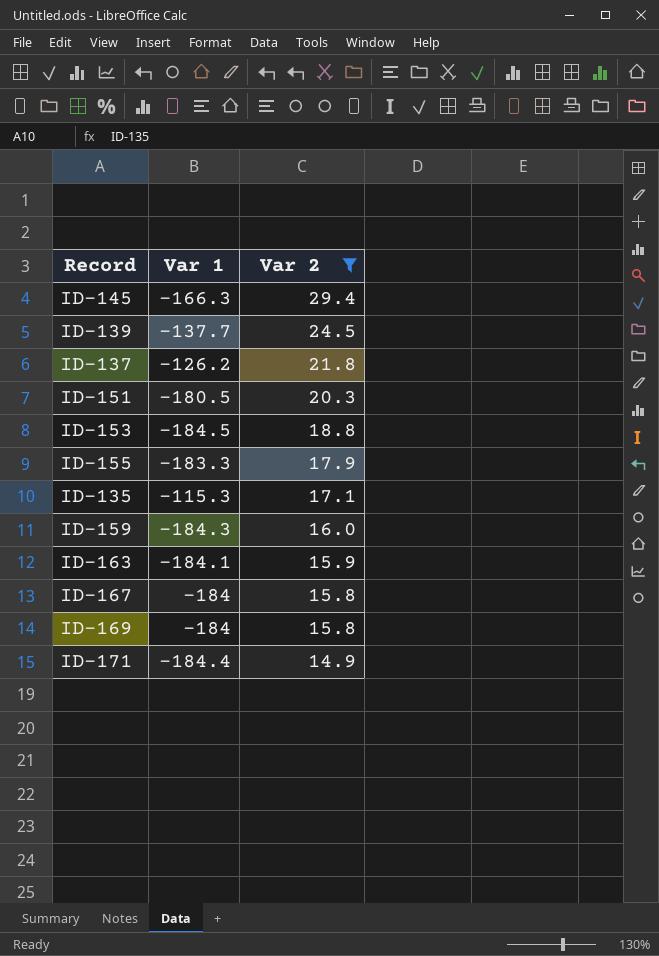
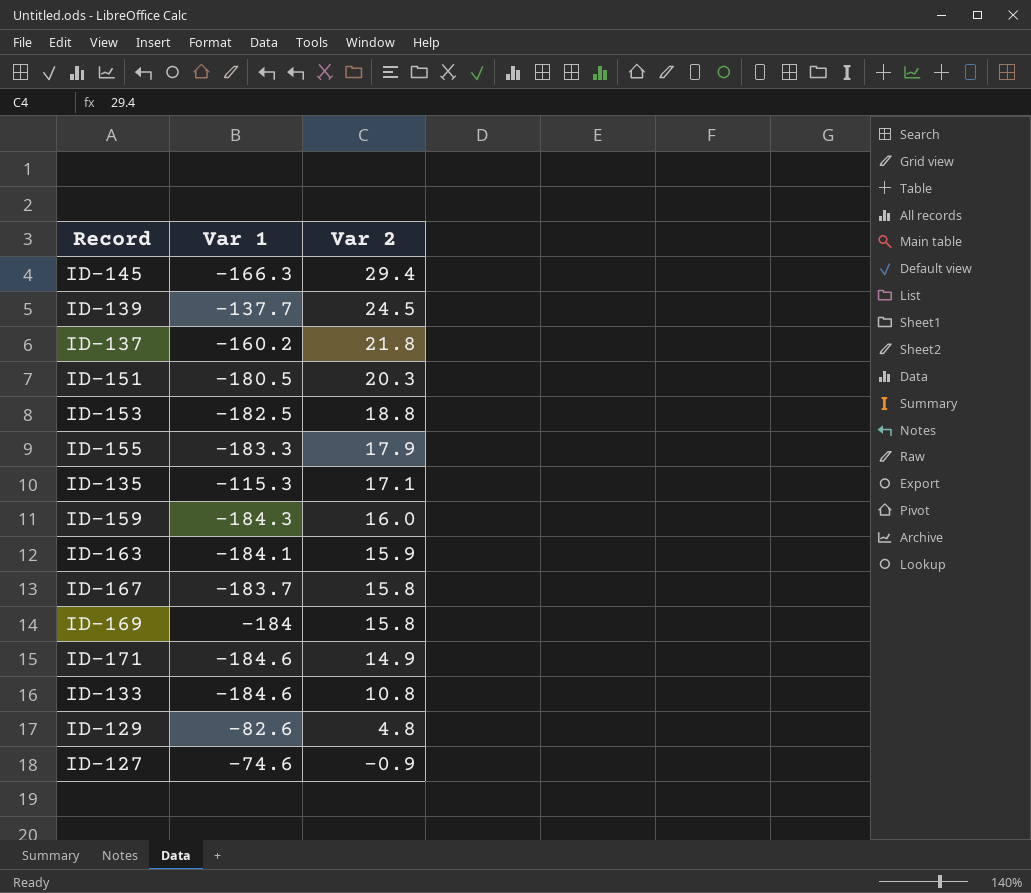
filter: Var 2 >= 14.9 -> none
ID-137 | Var 1: -126.2 -> -160.2
ID-153 | Var 1: -184.5 -> -182.5
ID-167 | Var 1: -184 -> -183.7
ID-171 | Var 1: -184.4 -> -184.6

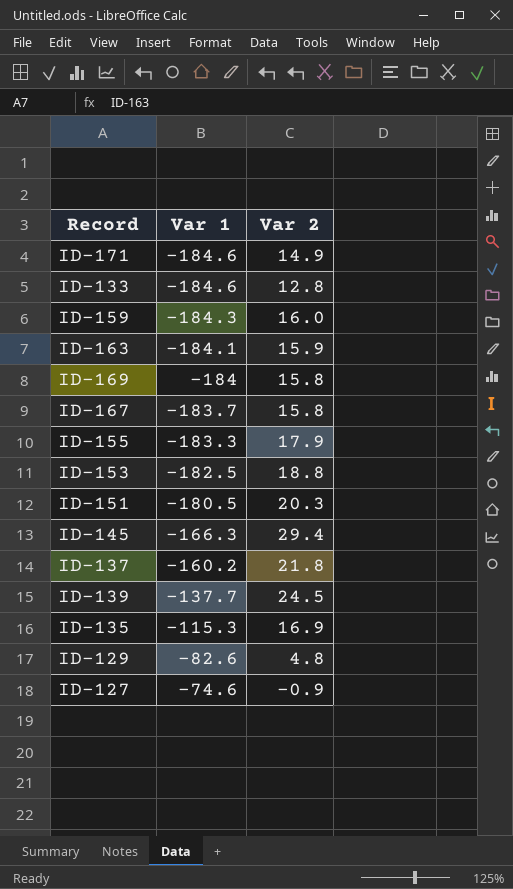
row order: Var 2 descending -> Var 1 ascending
ID-133 | Var 2: 10.8 -> 12.8
ID-135 | Var 2: 17.1 -> 16.9

